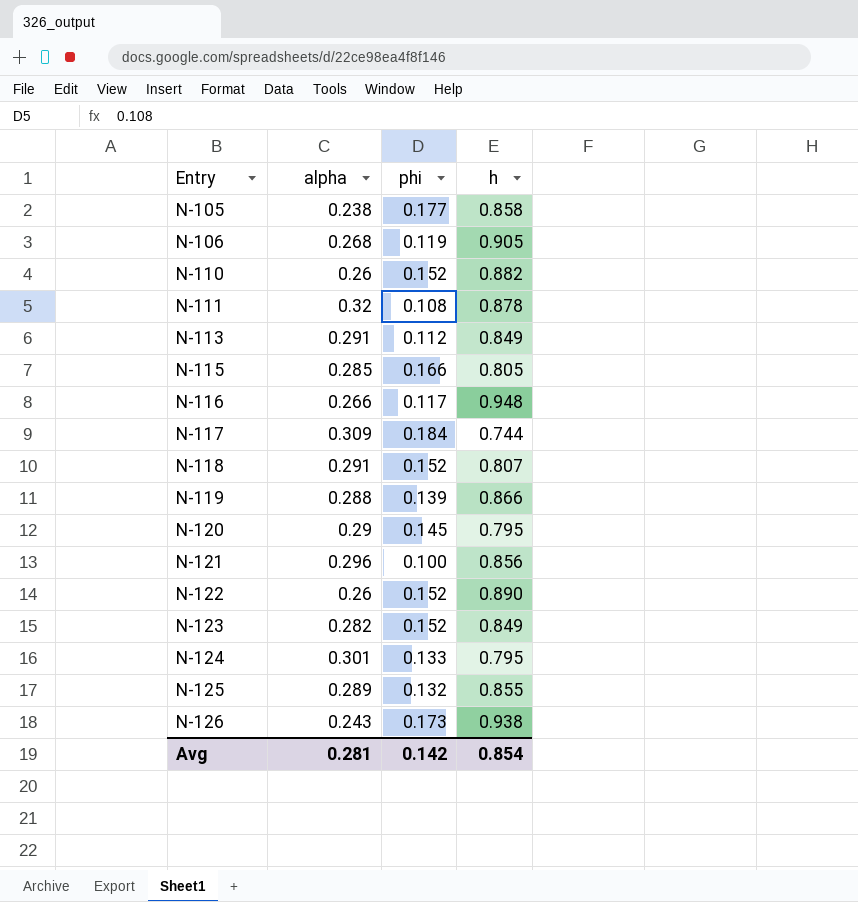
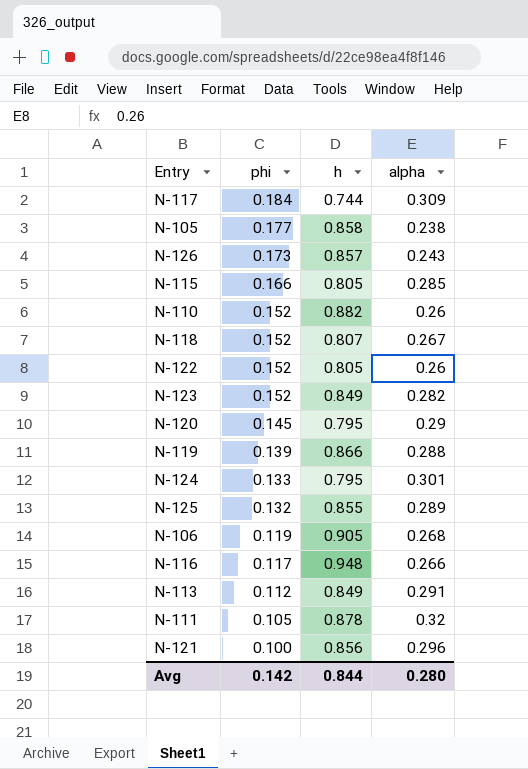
row order: Entry ascending -> phi descending
column alpha | position: 2 -> 4
N-126 | h: 0.938 -> 0.857
N-118 | alpha: 0.291 -> 0.267
N-122 | h: 0.890 -> 0.805
N-111 | phi: 0.108 -> 0.105
Avg | h: 0.854 -> 0.844
Avg | alpha: 0.281 -> 0.280

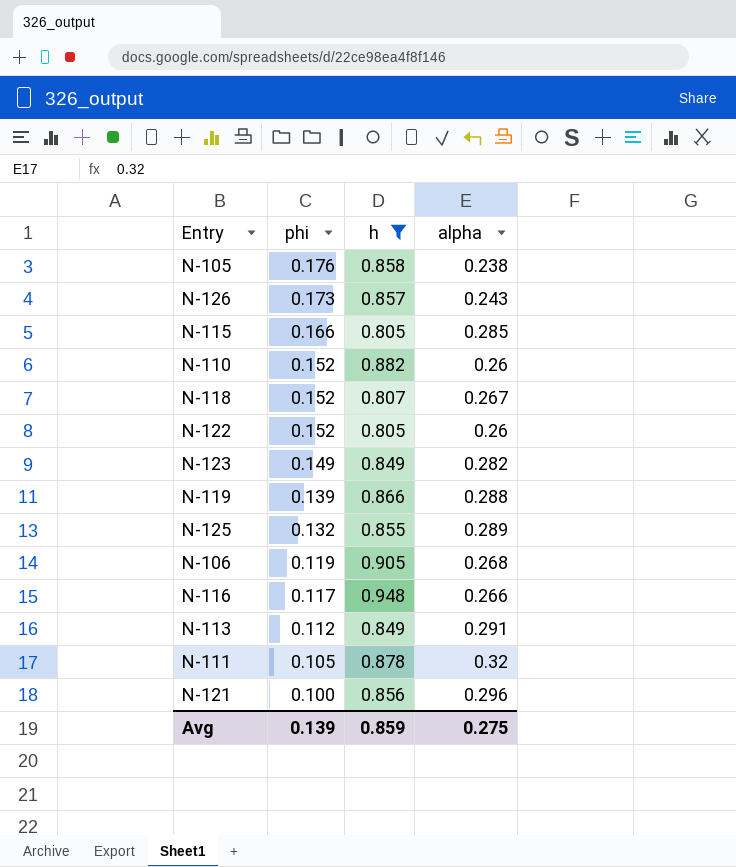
filter: none -> h >= 0.805
N-105 | phi: 0.177 -> 0.176
N-123 | phi: 0.152 -> 0.149
Avg | phi: 0.142 -> 0.139
Avg | h: 0.844 -> 0.859
Avg | alpha: 0.280 -> 0.275

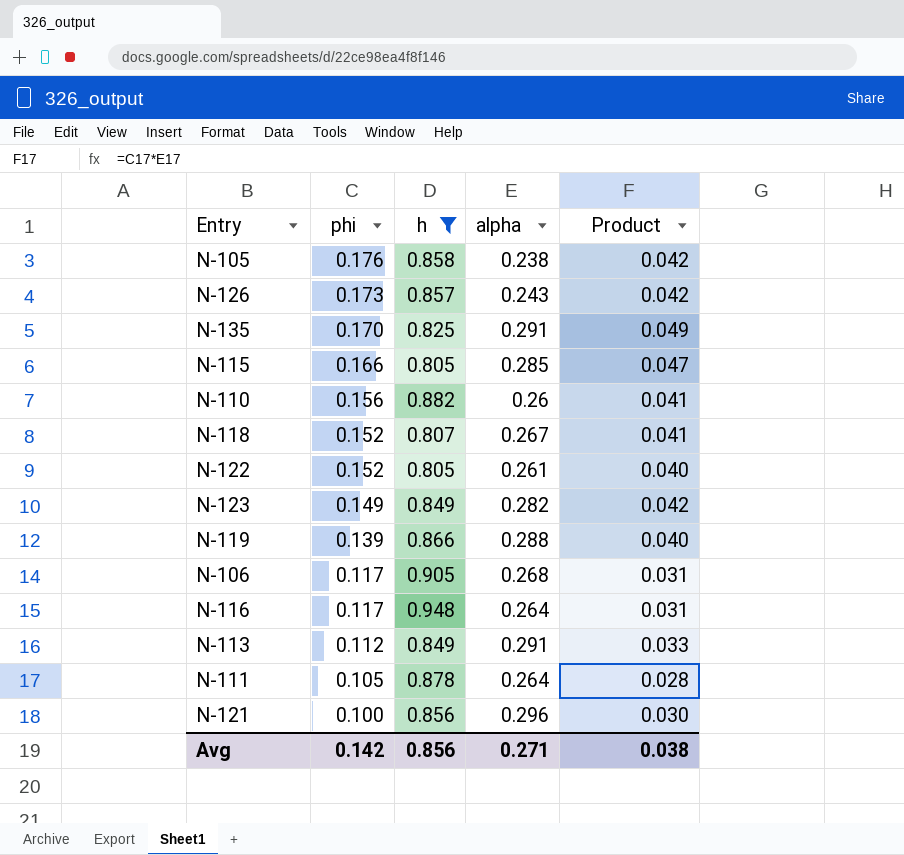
column Product | formula: none -> [phi] * [alpha]
row N-125: 0.132 | 0.855 | 0.289 -> none
row N-135: none -> 0.170 | 0.825 | 0.291 | 0.049
N-110 | phi: 0.152 -> 0.156
N-122 | alpha: 0.26 -> 0.261
N-106 | phi: 0.119 -> 0.117
N-116 | alpha: 0.266 -> 0.264
N-111 | alpha: 0.32 -> 0.264
Avg | phi: 0.139 -> 0.142
Avg | h: 0.859 -> 0.856
Avg | alpha: 0.275 -> 0.271

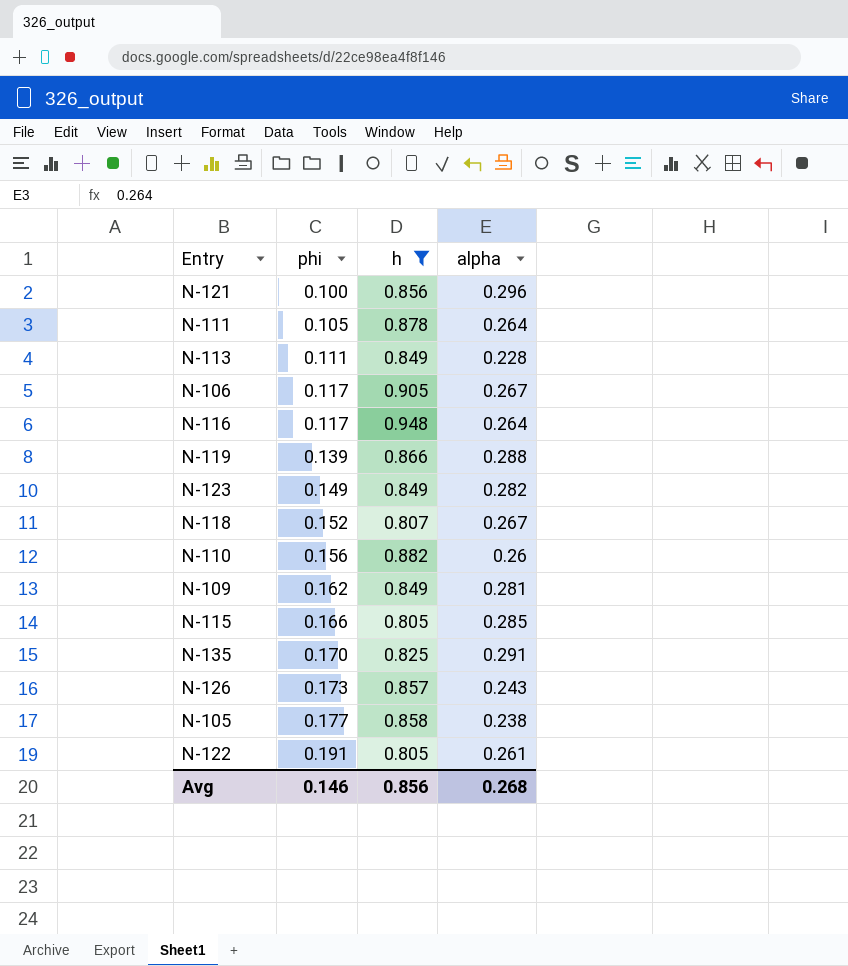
row order: phi descending -> phi ascending
column Product | formula: [phi] * [alpha] -> none
N-113 | phi: 0.112 -> 0.111
N-113 | alpha: 0.291 -> 0.228
N-106 | alpha: 0.268 -> 0.267
row N-109: none -> 0.162 | 0.849 | 0.281
N-105 | phi: 0.176 -> 0.177
N-122 | phi: 0.152 -> 0.191
Avg | phi: 0.142 -> 0.146
Avg | alpha: 0.271 -> 0.268

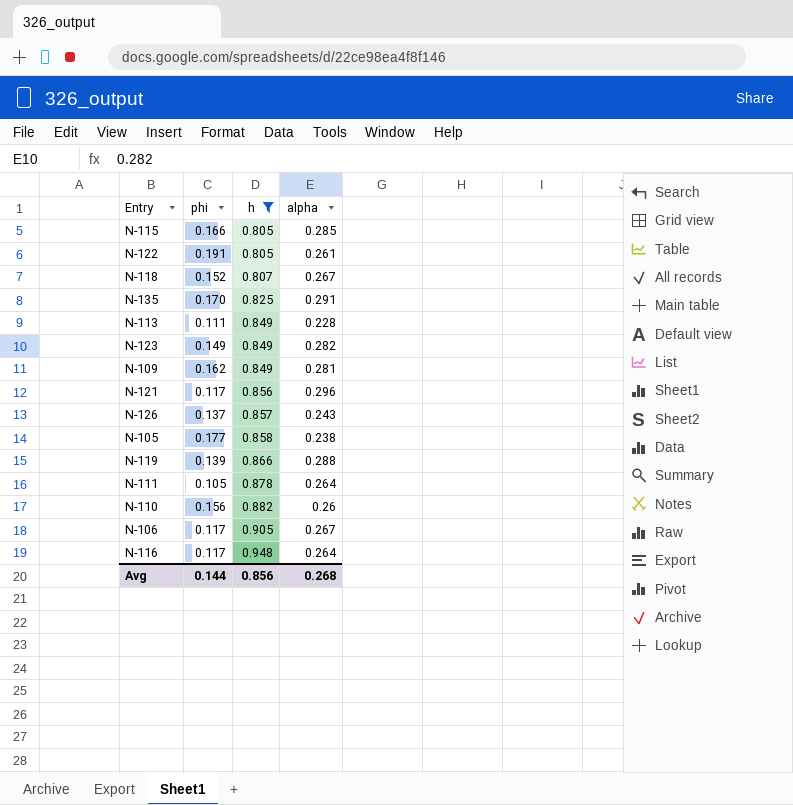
row order: phi ascending -> h ascending
N-121 | phi: 0.100 -> 0.117
N-126 | phi: 0.173 -> 0.137
Avg | phi: 0.146 -> 0.144

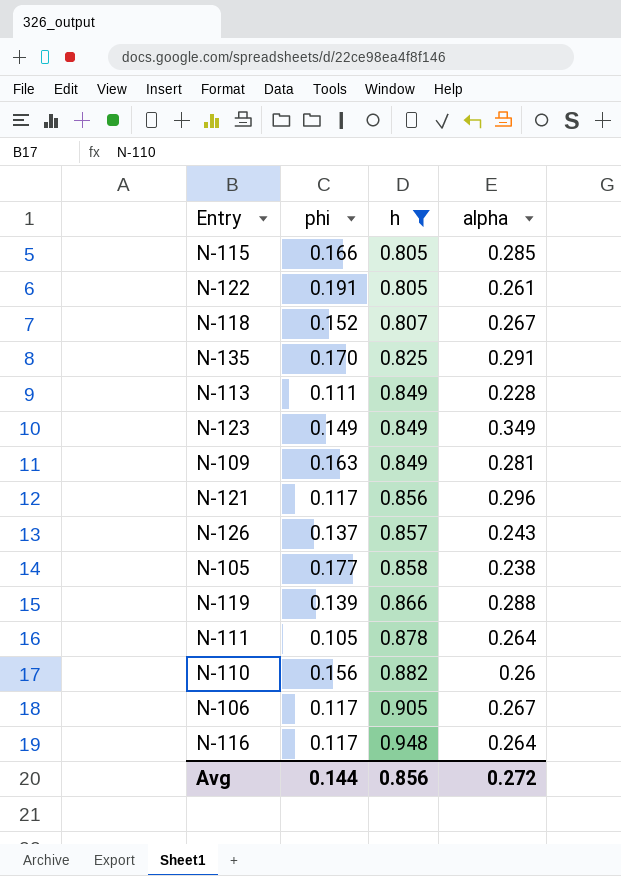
N-123 | alpha: 0.282 -> 0.349
N-109 | phi: 0.162 -> 0.163
Avg | alpha: 0.268 -> 0.272

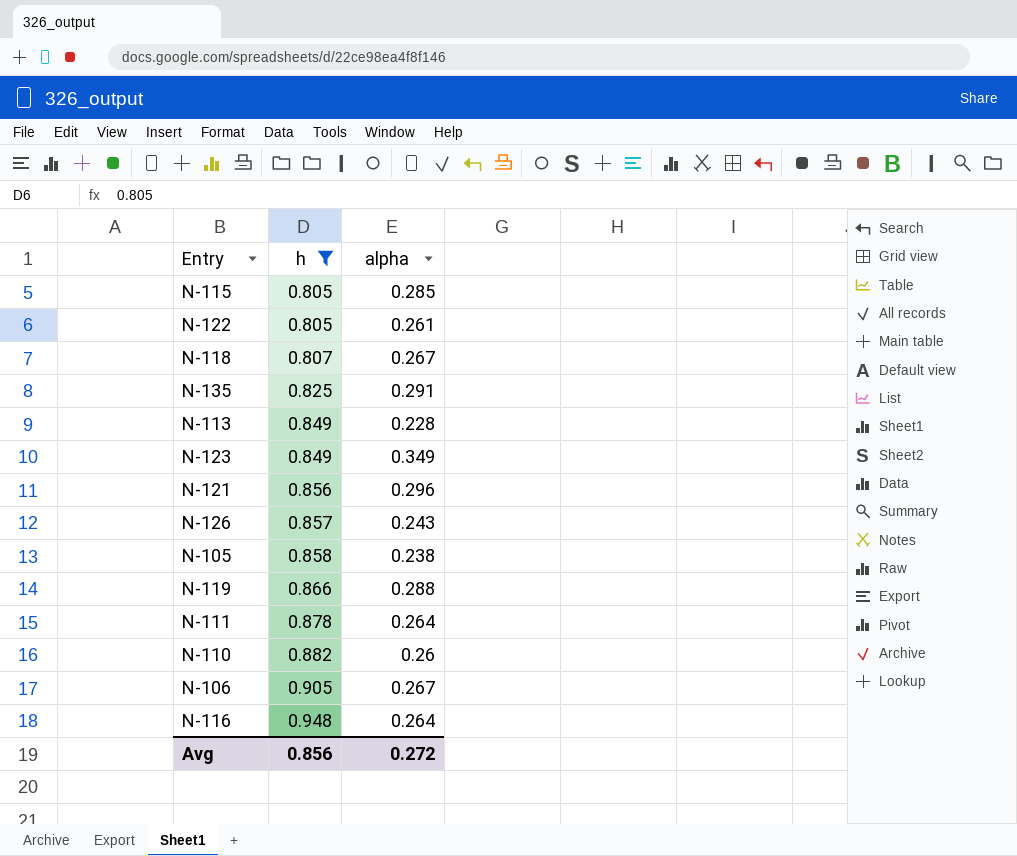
column phi | position: 2 -> none
row N-109: 0.163 | 0.849 | 0.281 -> none

